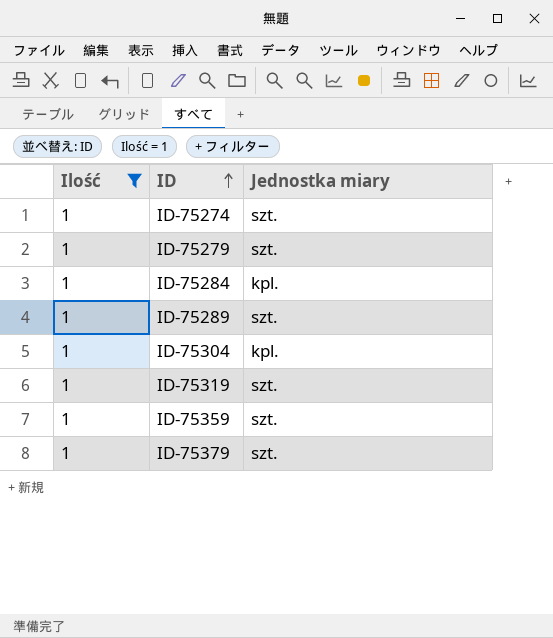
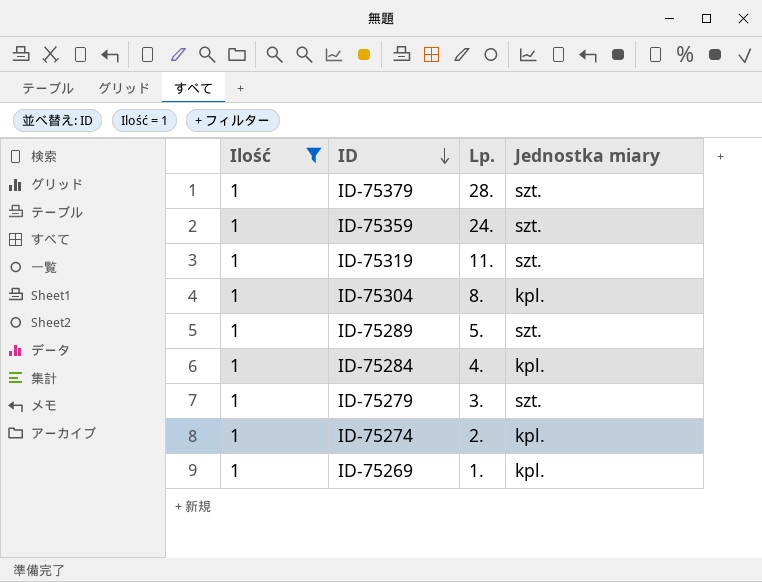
row order: ID ascending -> ID descending
column Lp. | position: none -> 3
ID-75274 | Jednostka miary: szt. -> kpl.
row ID-75269: none -> 1 | 1. | kpl.

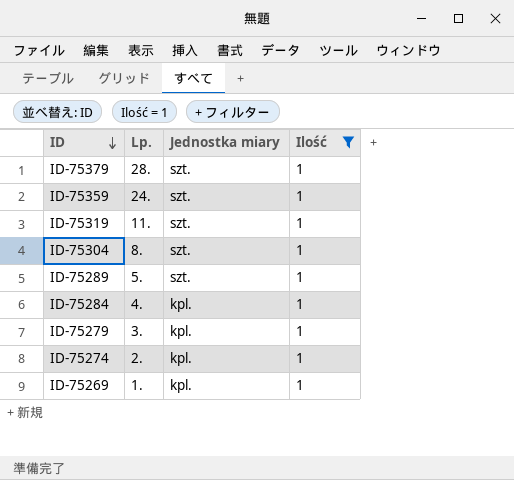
column Ilość | position: 1 -> 4
ID-75304 | Jednostka miary: kpl. -> szt.
ID-75279 | Jednostka miary: szt. -> kpl.

